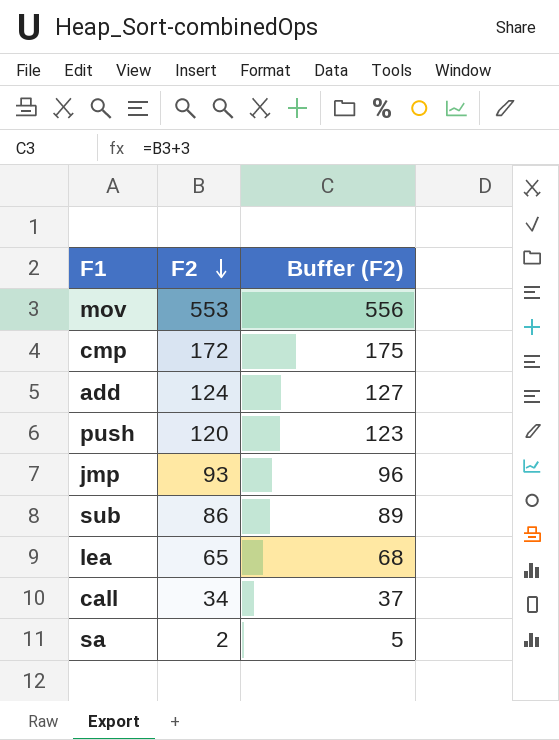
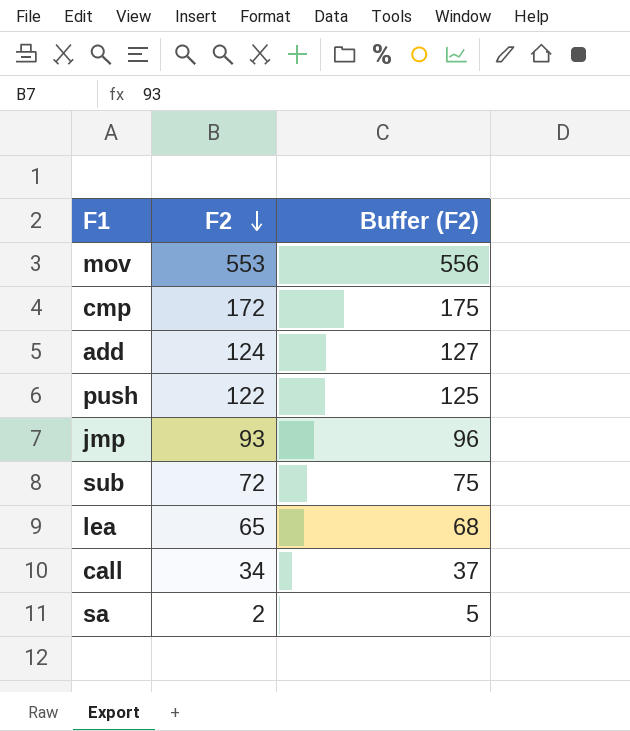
push | F2: 120 -> 122
push | Buffer (F2): 123 -> 125
sub | F2: 86 -> 72
sub | Buffer (F2): 89 -> 75

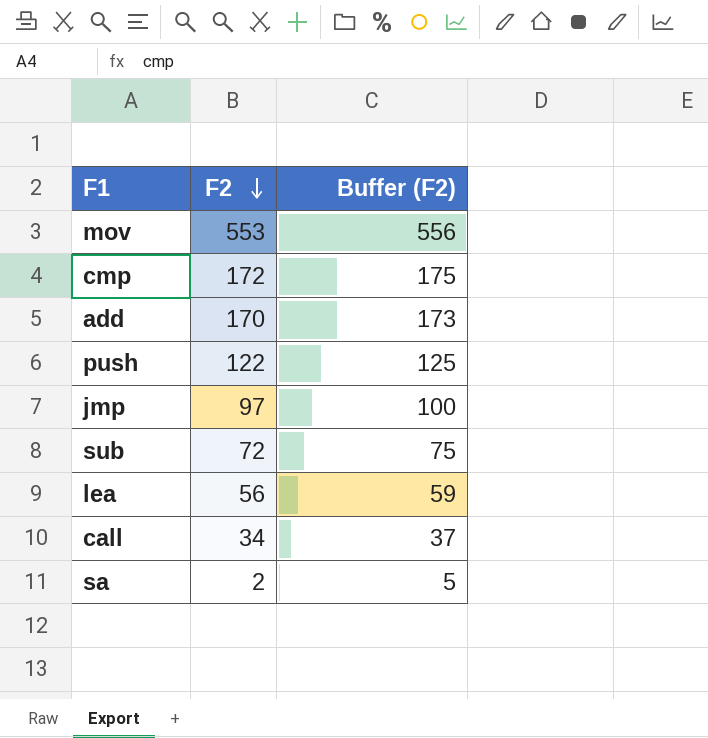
add | F2: 124 -> 170
add | Buffer (F2): 127 -> 173
jmp | F2: 93 -> 97
jmp | Buffer (F2): 96 -> 100
lea | F2: 65 -> 56
lea | Buffer (F2): 68 -> 59

